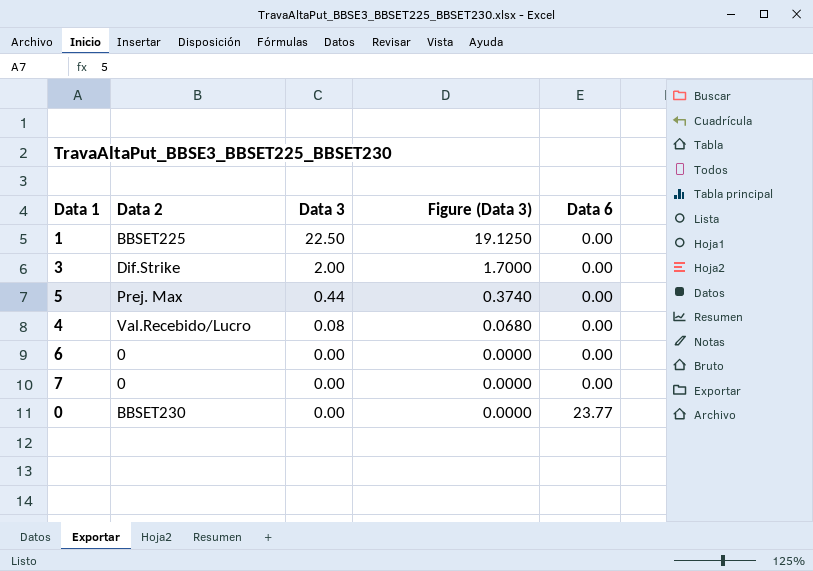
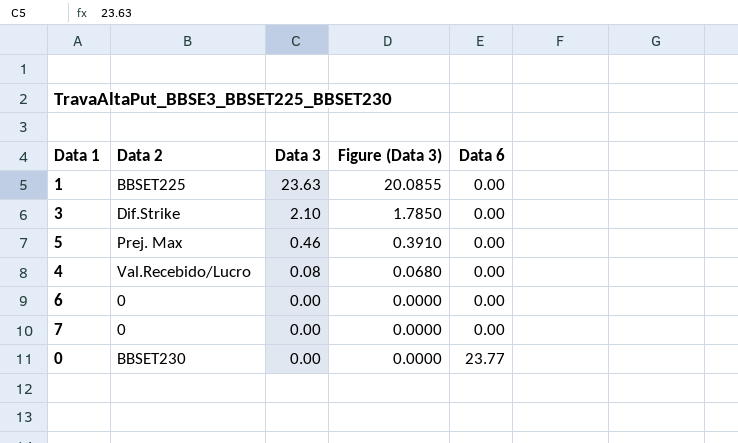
1 | Data 3: 22.50 -> 23.63
1 | Figure (Data 3): 19.1250 -> 20.0855
3 | Data 3: 2.00 -> 2.10
3 | Figure (Data 3): 1.7000 -> 1.7850
5 | Data 3: 0.44 -> 0.46
5 | Figure (Data 3): 0.3740 -> 0.3910

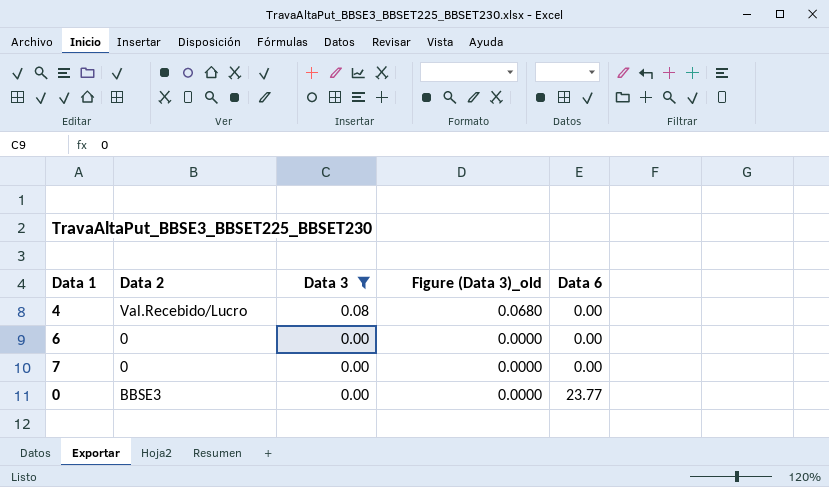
filter: none -> Data 3 <= 0.08
column name: Figure (Data 3) -> Figure (Data 3)_old
0 | Data 2: BBSET230 -> BBSE3

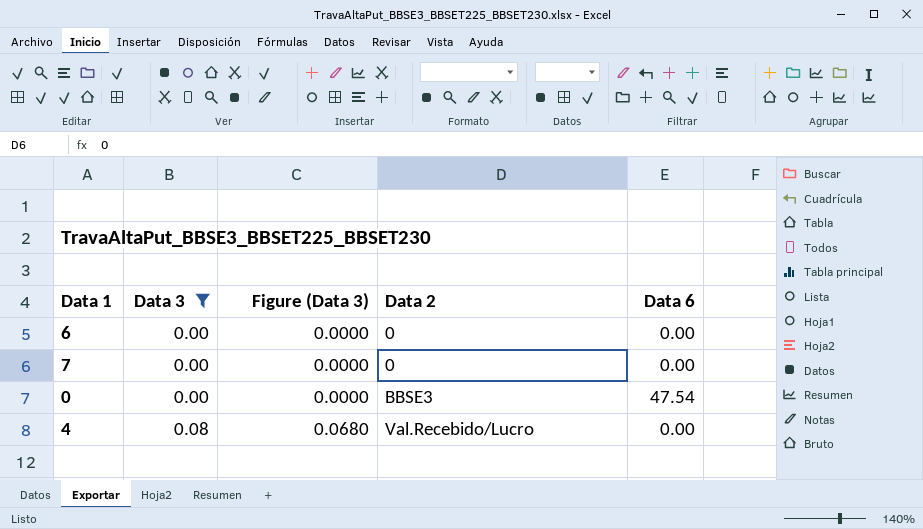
row order: Data 3 descending -> Data 3 ascending
column name: Figure (Data 3)_old -> Figure (Data 3)
column Data 2 | position: 2 -> 4
0 | Data 6: 23.77 -> 47.54

